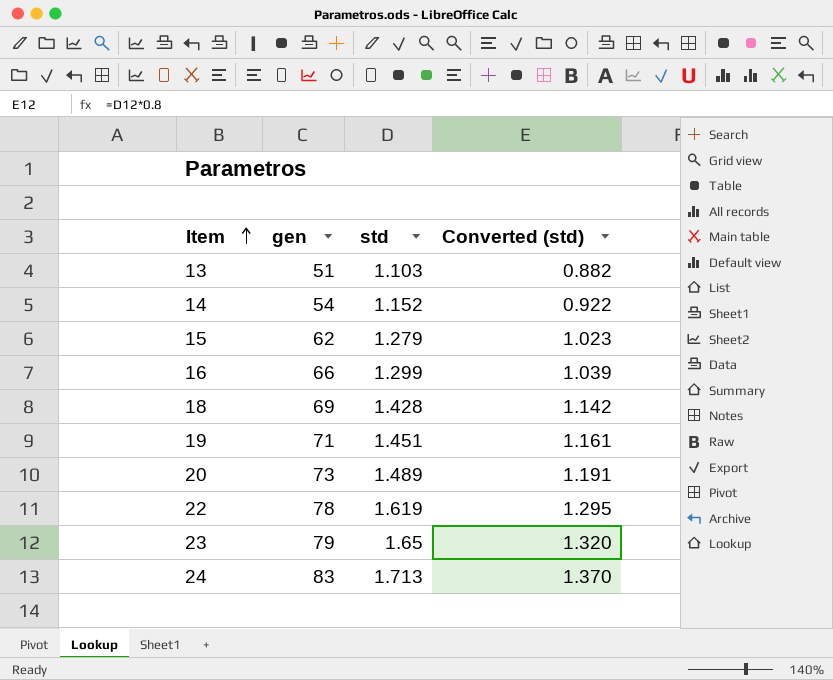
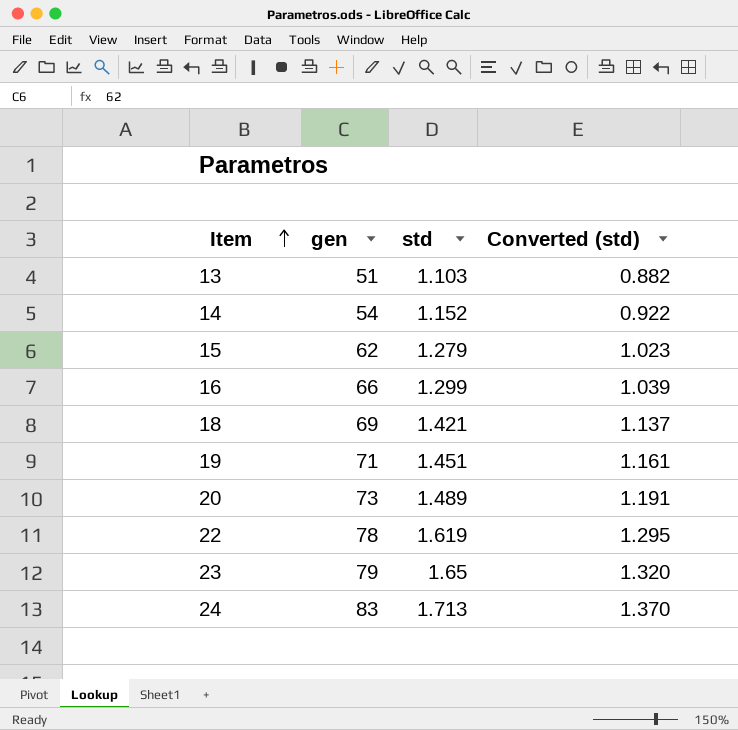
18 | std: 1.428 -> 1.421
18 | Converted (std): 1.142 -> 1.137

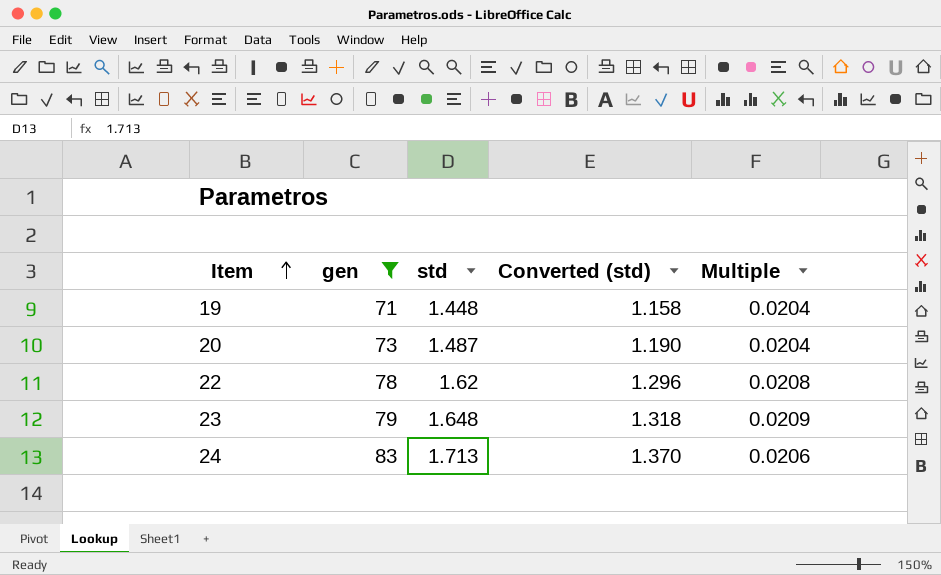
filter: none -> gen >= 71
column Multiple | formula: none -> [std] / [gen]
19 | std: 1.451 -> 1.448
19 | Converted (std): 1.161 -> 1.158
20 | std: 1.489 -> 1.487
20 | Converted (std): 1.191 -> 1.190
22 | std: 1.619 -> 1.62
22 | Converted (std): 1.295 -> 1.296
23 | std: 1.65 -> 1.648
23 | Converted (std): 1.320 -> 1.318

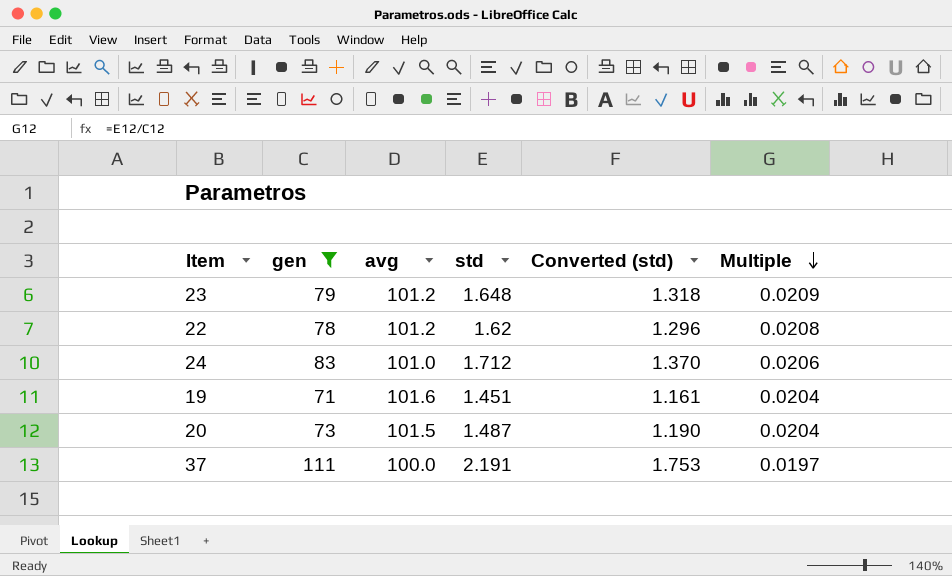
row order: Item ascending -> Multiple descending
column avg | position: none -> 3
24 | std: 1.713 -> 1.712
19 | std: 1.448 -> 1.451
19 | Converted (std): 1.158 -> 1.161
row 37: none -> 111 | 100.0 | 2.191 | 1.753 | 0.0197

